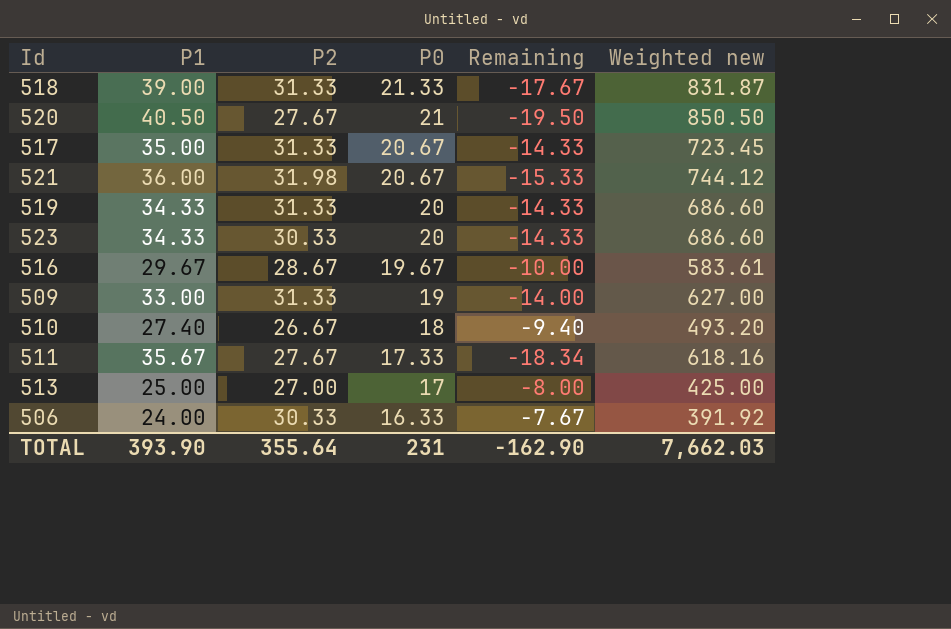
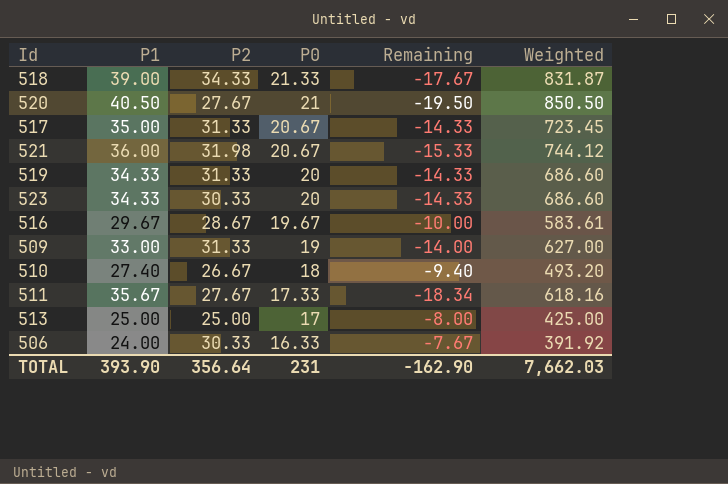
column name: Weighted new -> Weighted
518 | P2: 31.33 -> 34.33
513 | P2: 27.00 -> 25.00
TOTAL | P2: 355.64 -> 356.64

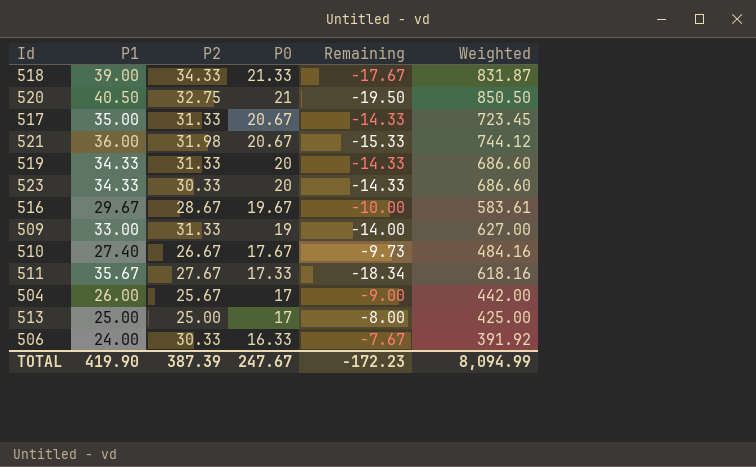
520 | P2: 27.67 -> 32.75
510 | P0: 18 -> 17.67
510 | Remaining: -9.40 -> -9.73
510 | Weighted: 493.20 -> 484.16
row 504: none -> 26.00 | 25.67 | 17 | -9.00 | 442.00
TOTAL | P1: 393.90 -> 419.90
TOTAL | P2: 356.64 -> 387.39
TOTAL | P0: 231 -> 247.67
TOTAL | Remaining: -162.90 -> -172.23
TOTAL | Weighted: 7,662.03 -> 8,094.99

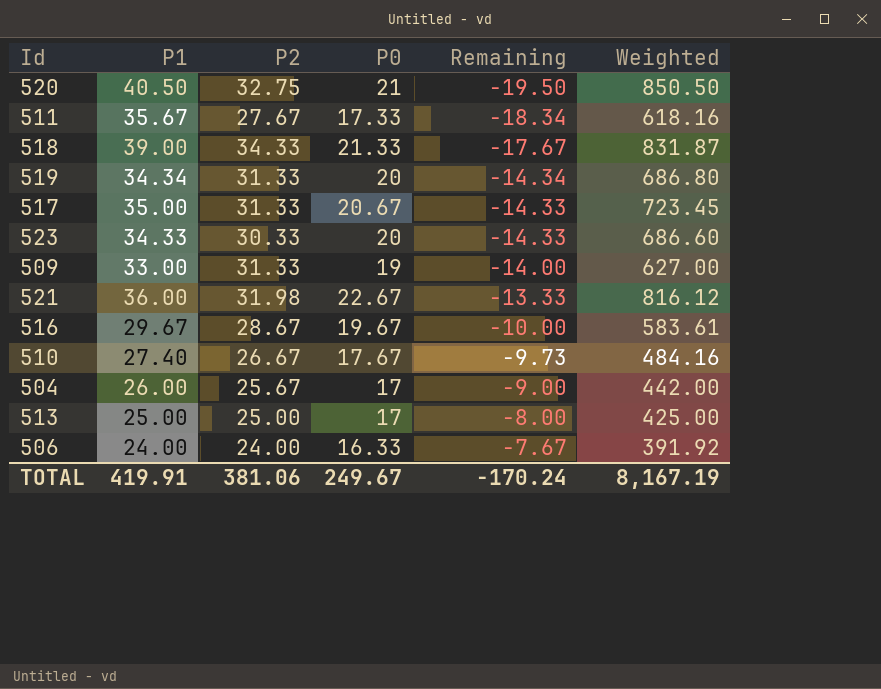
row order: P0 descending -> Remaining ascending
519 | P1: 34.33 -> 34.34
519 | Remaining: -14.33 -> -14.34
519 | Weighted: 686.60 -> 686.80
521 | P0: 20.67 -> 22.67
521 | Remaining: -15.33 -> -13.33
521 | Weighted: 744.12 -> 816.12
506 | P2: 30.33 -> 24.00
TOTAL | P1: 419.90 -> 419.91
TOTAL | P2: 387.39 -> 381.06
TOTAL | P0: 247.67 -> 249.67
TOTAL | Remaining: -172.23 -> -170.24
TOTAL | Weighted: 8,094.99 -> 8,167.19

